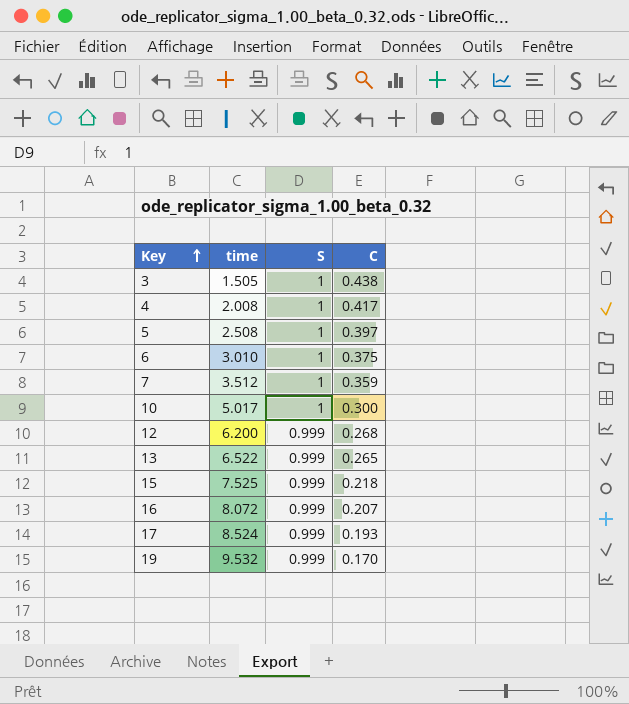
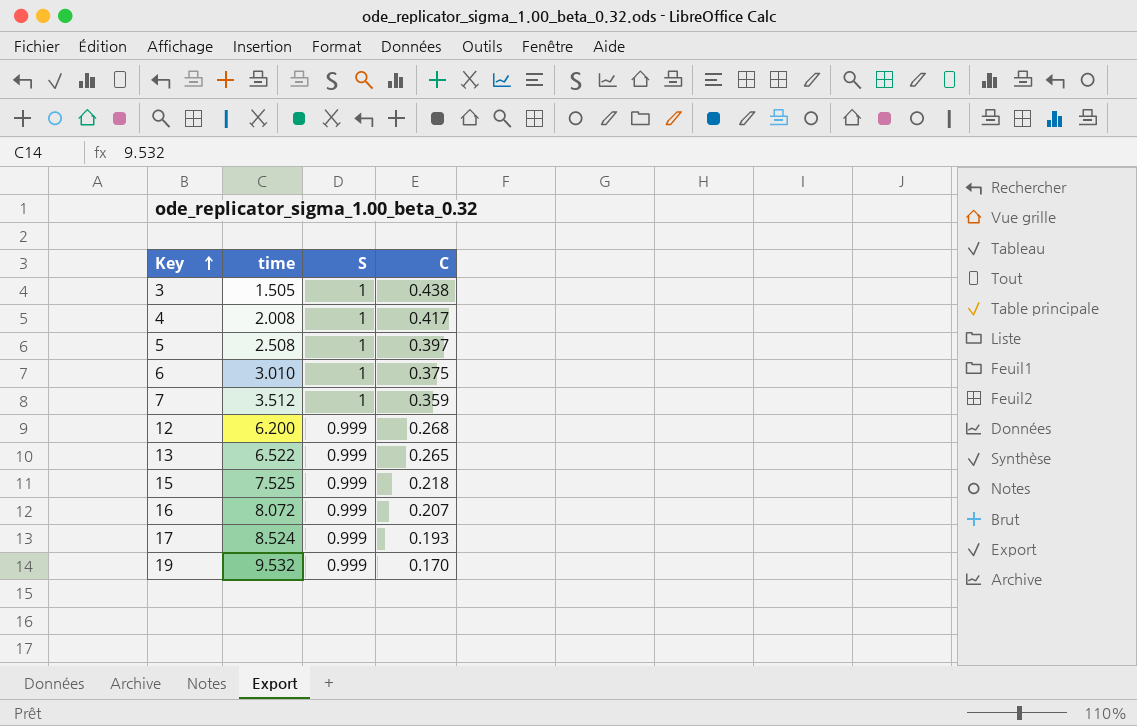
row 10: 5.017 | 1 | 0.300 -> none

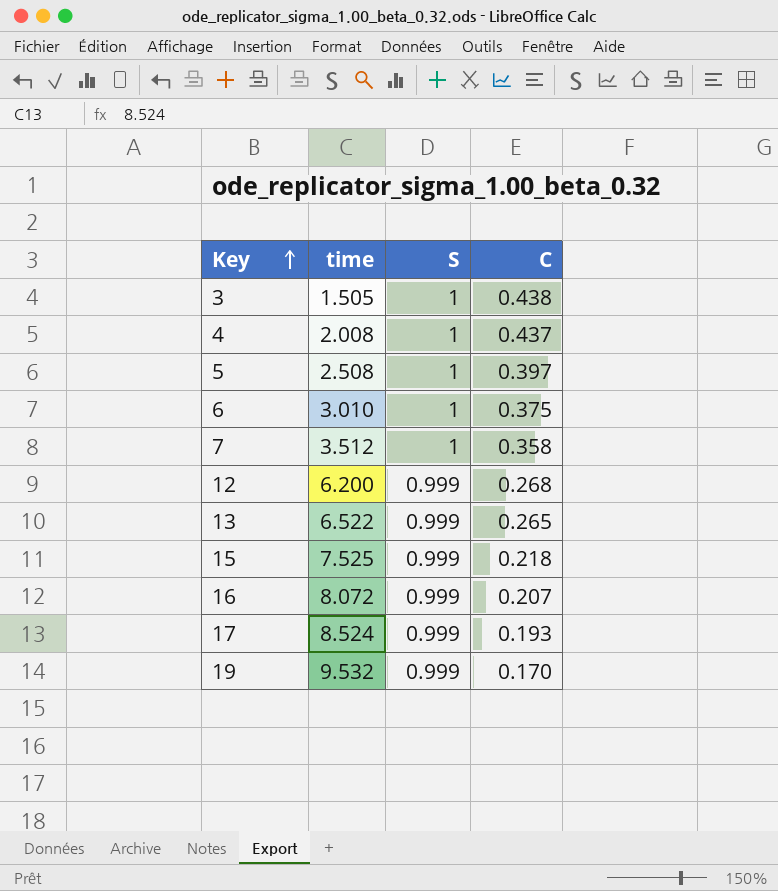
4 | C: 0.417 -> 0.437
7 | C: 0.359 -> 0.358

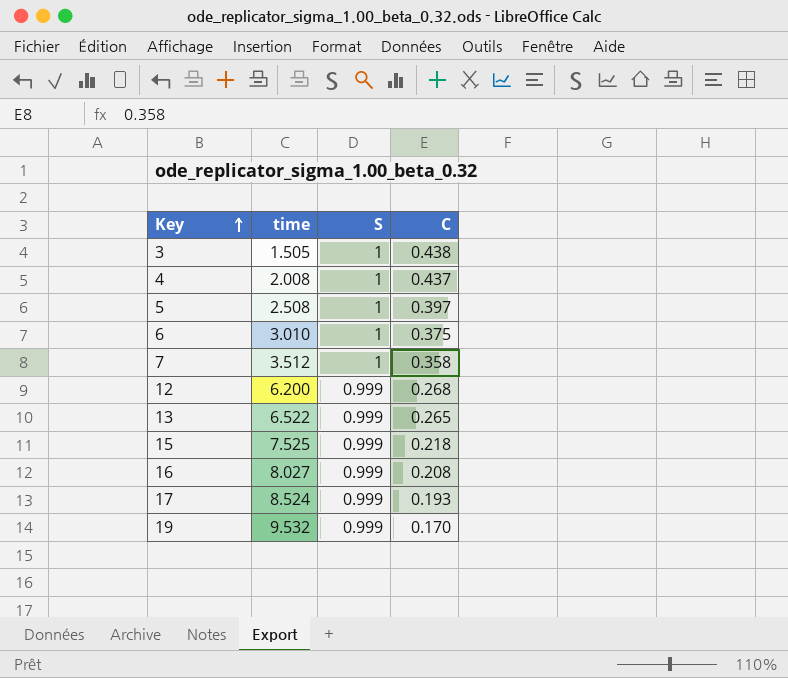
16 | time: 8.072 -> 8.027
16 | C: 0.207 -> 0.208

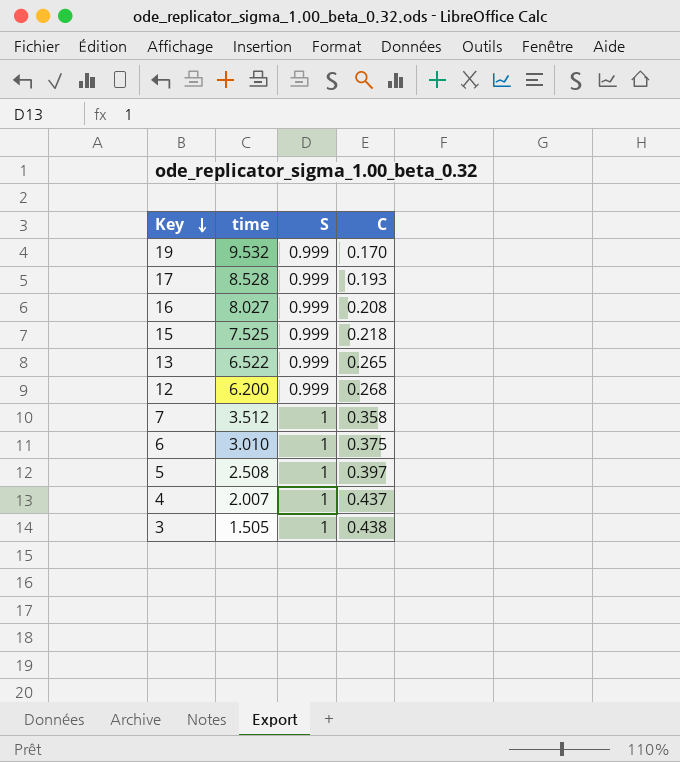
row order: Key ascending -> Key descending
17 | time: 8.524 -> 8.528
4 | time: 2.008 -> 2.007

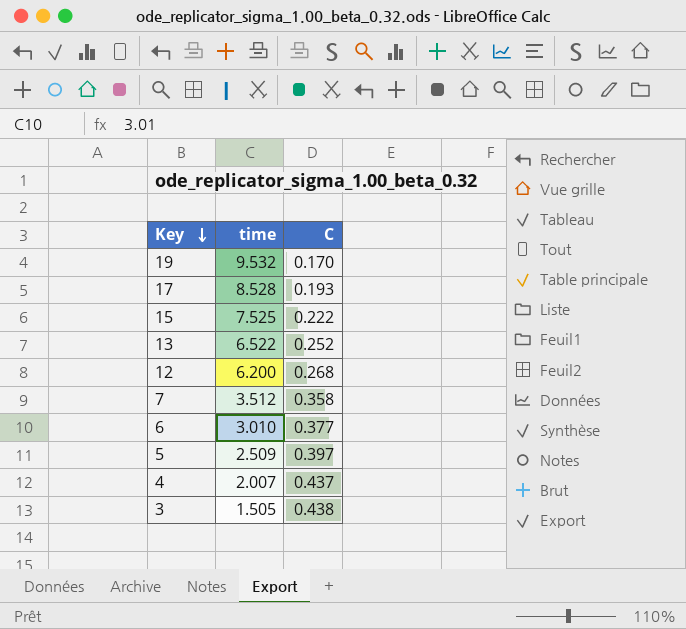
column S | position: 3 -> none
row 16: 8.027 | 0.999 | 0.208 -> none
15 | C: 0.218 -> 0.222
13 | C: 0.265 -> 0.252
6 | C: 0.375 -> 0.377
5 | time: 2.508 -> 2.509

